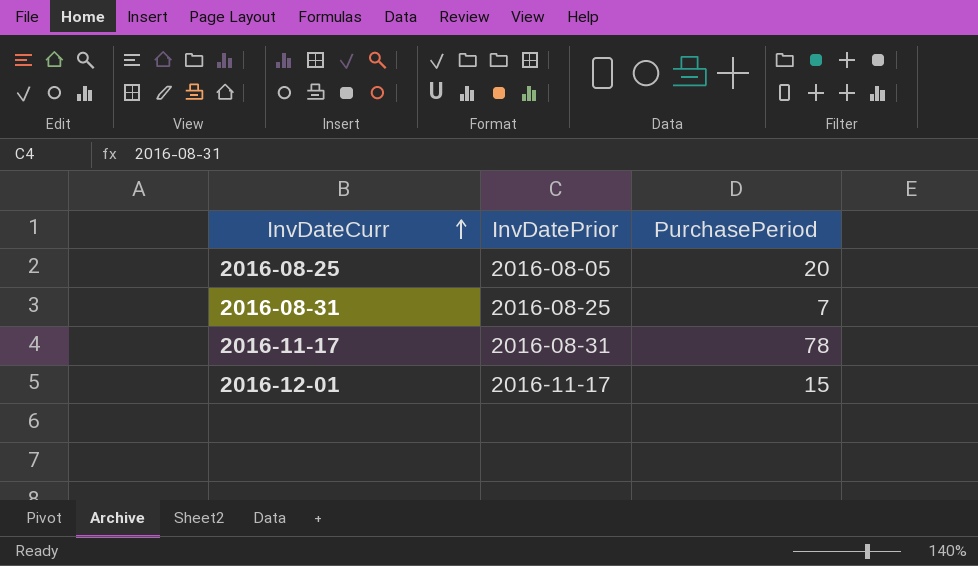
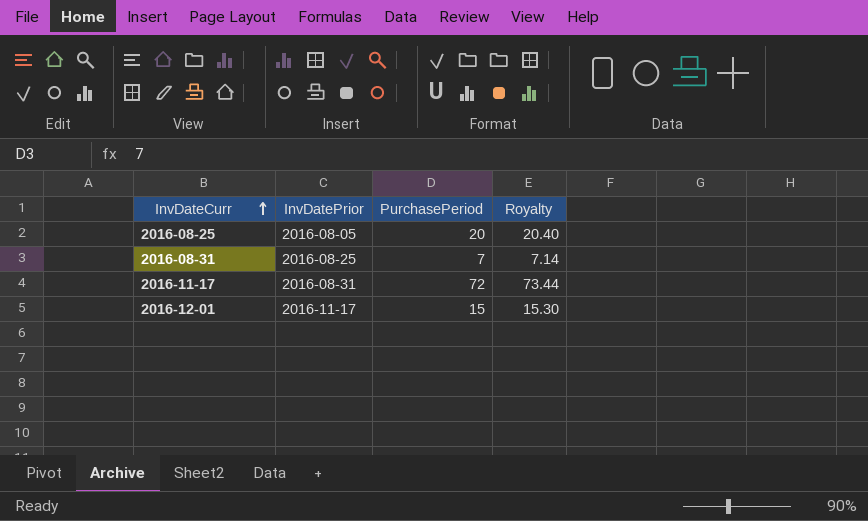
column Royalty | formula: none -> [PurchasePeriod] * 1.02
2016-11-17 | PurchasePeriod: 78 -> 72

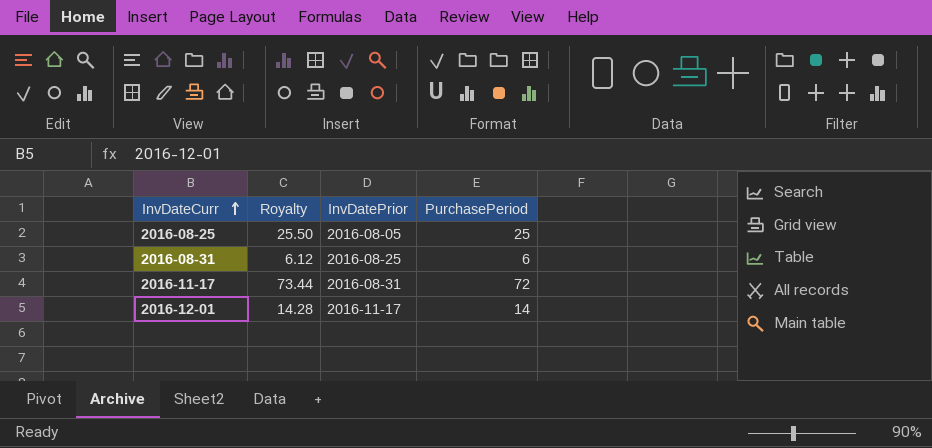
column Royalty | position: 4 -> 2
2016-08-25 | Royalty: 20.40 -> 25.50
2016-08-25 | PurchasePeriod: 20 -> 25
2016-08-31 | Royalty: 7.14 -> 6.12
2016-08-31 | PurchasePeriod: 7 -> 6
2016-12-01 | Royalty: 15.30 -> 14.28
2016-12-01 | PurchasePeriod: 15 -> 14

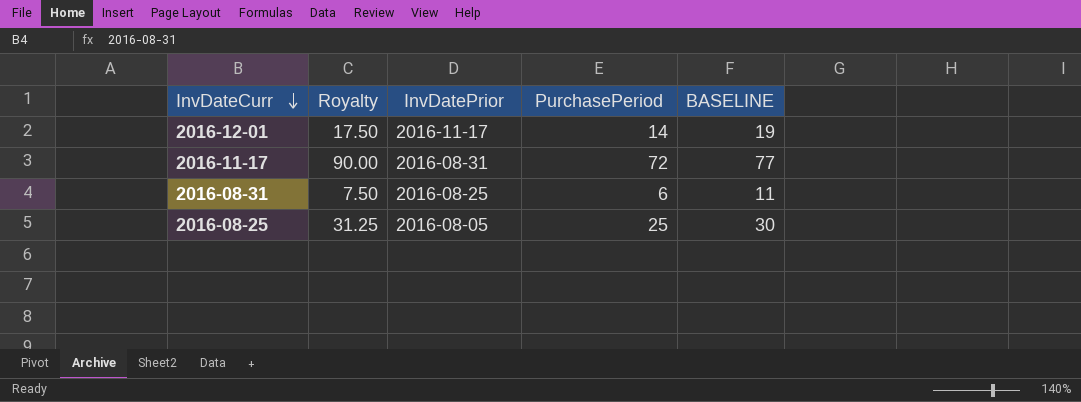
row order: InvDateCurr ascending -> InvDateCurr descending
column Royalty | formula: [PurchasePeriod] * 1.02 -> [PurchasePeriod] * 1.25
column BASELINE | formula: none -> [PurchasePeriod] + 5

